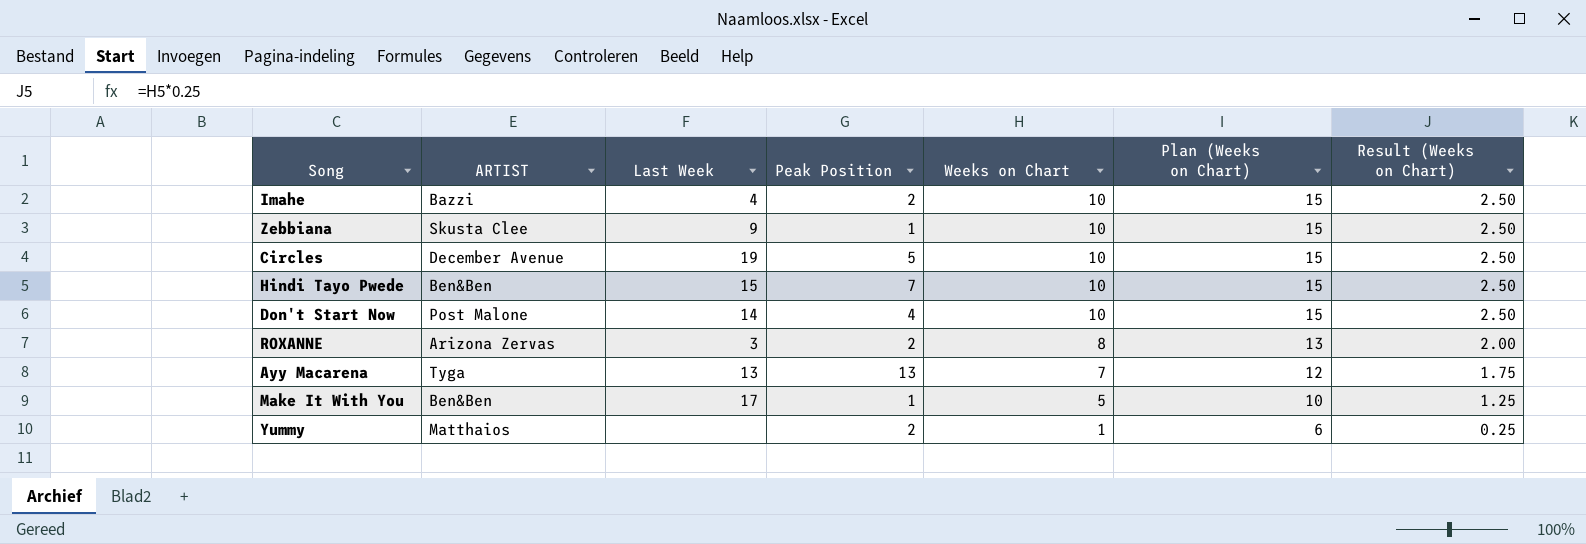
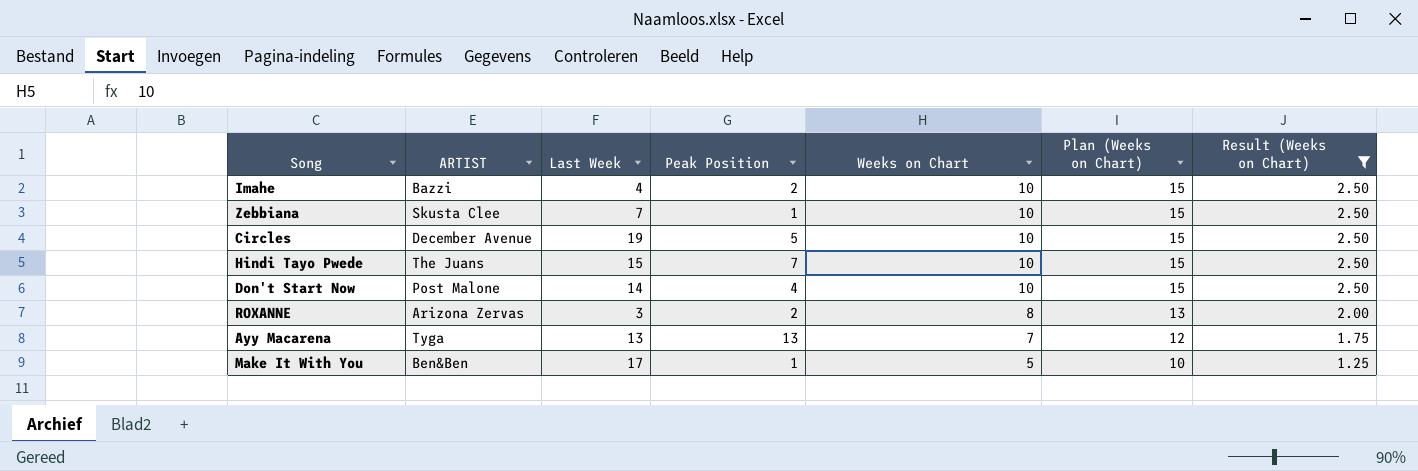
filter: none -> Result (Weeks on Chart) != 0.25
Zebbiana | Last Week: 9 -> 7
Hindi Tayo Pwede | ARTIST: Ben&Ben -> The Juans

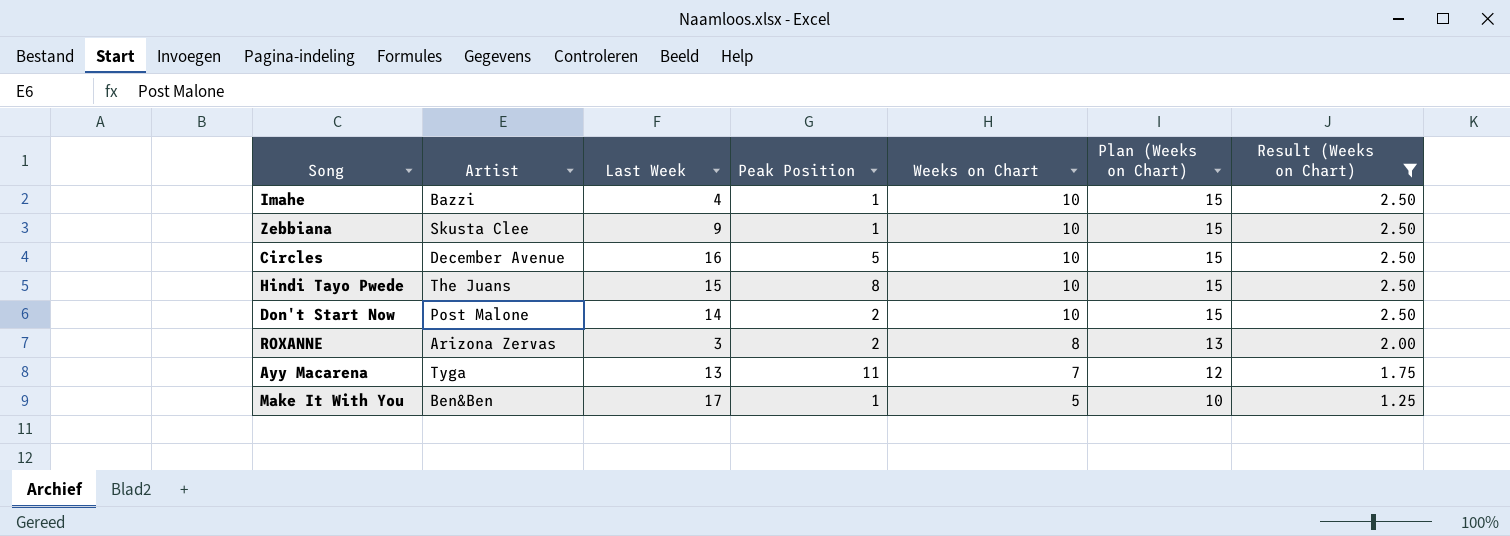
column name: ARTIST -> Artist
Imahe | Peak Position: 2 -> 1
Zebbiana | Last Week: 7 -> 9
Circles | Last Week: 19 -> 16
Hindi Tayo Pwede | Peak Position: 7 -> 8
Don't Start Now | Peak Position: 4 -> 2
Ayy Macarena | Peak Position: 13 -> 11

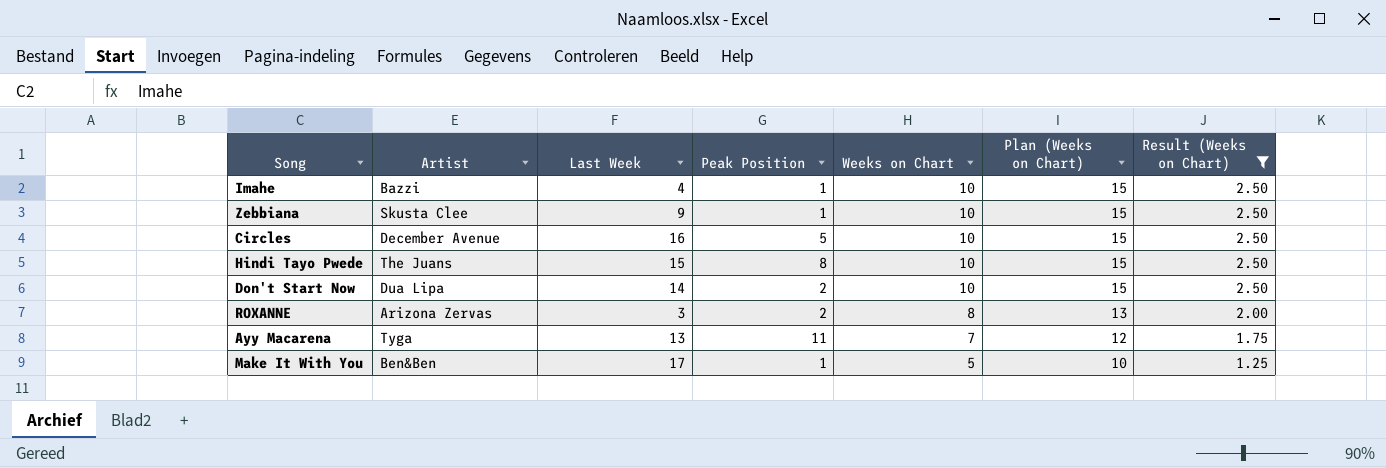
Don't Start Now | Artist: Post Malone -> Dua Lipa

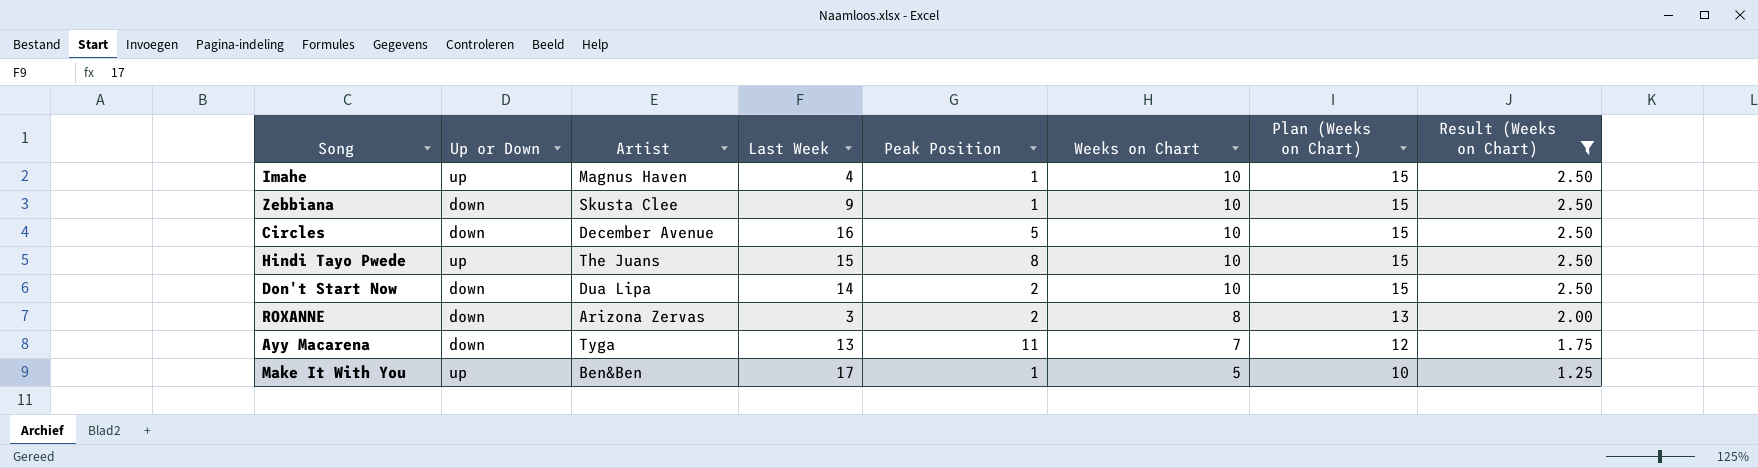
column Up or Down | position: none -> 2
Imahe | Artist: Bazzi -> Magnus Haven

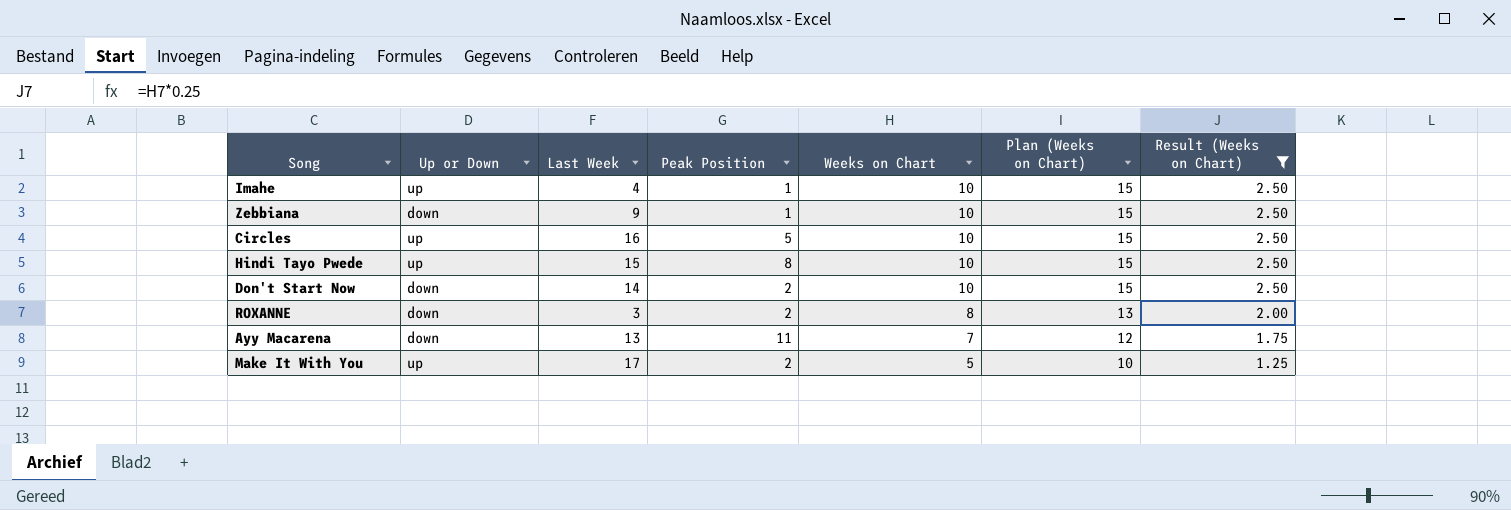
column Artist | position: 3 -> none
Circles | Up or Down: down -> up
Make It With You | Peak Position: 1 -> 2

